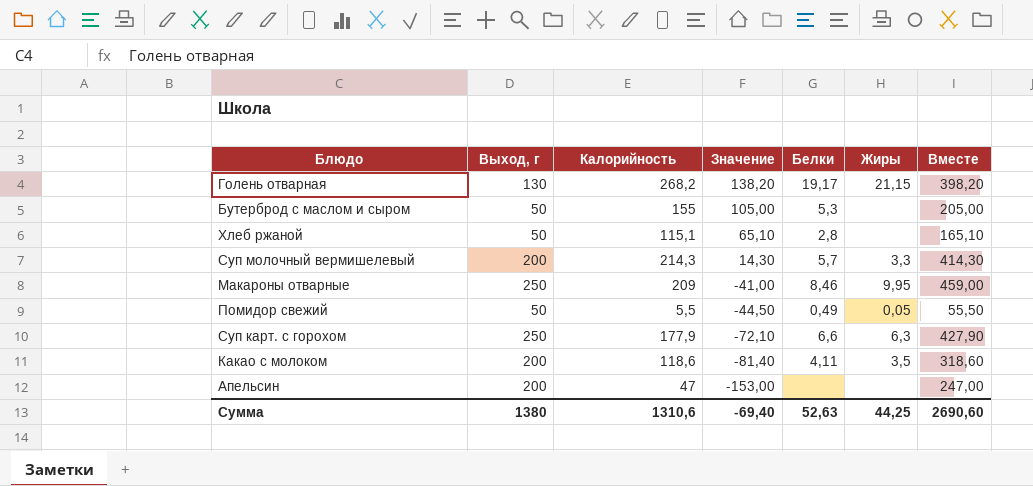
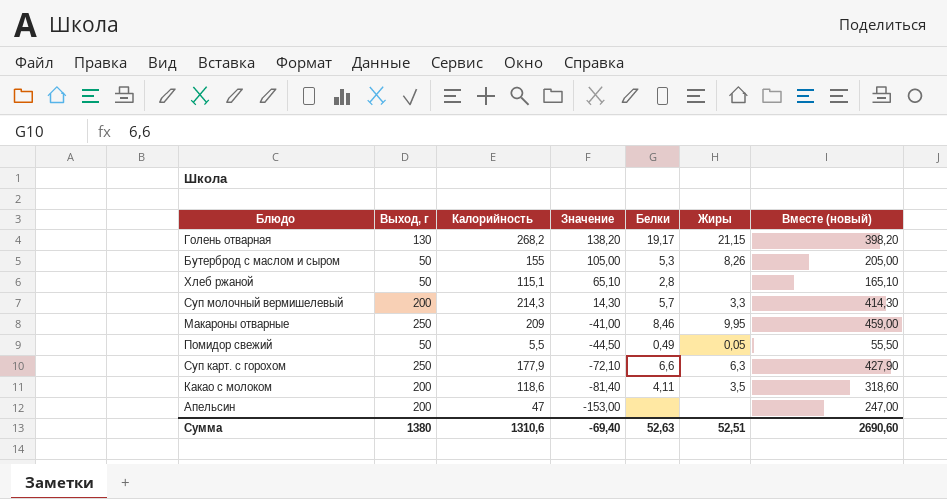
column name: Вместе -> Вместе (новый)
Бутерброд с маслом и сыром | Жиры: none -> 8,26
Сумма | Жиры: 44,25 -> 52,51

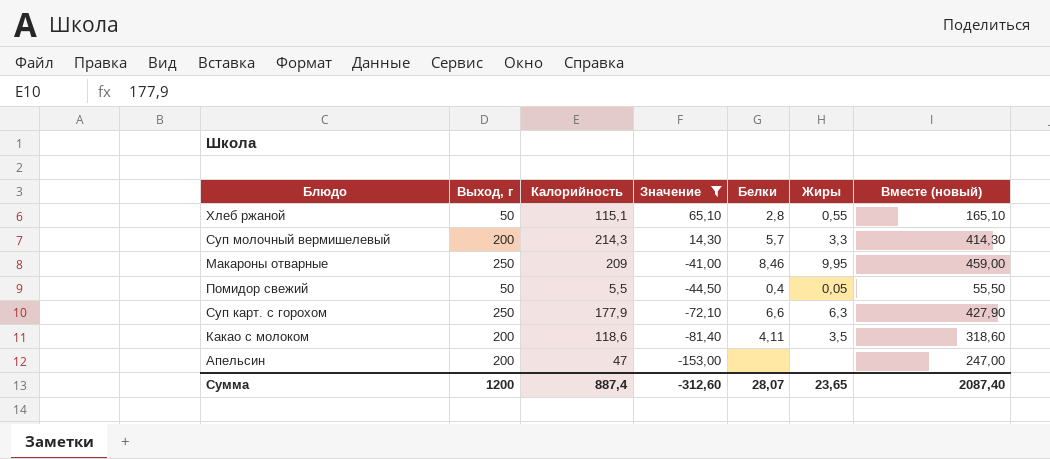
filter: none -> Значение <= 65,10
Хлеб ржаной | Жиры: none -> 0,55
Помидор свежий | Белки: 0,49 -> 0,4
Сумма | Выход, г: 1380 -> 1200
Сумма | Калорийность: 1310,6 -> 887,4
Сумма | Значение: -69,40 -> -312,60
Сумма | Белки: 52,63 -> 28,07
Сумма | Жиры: 52,51 -> 23,65
Сумма | Вместе (новый): 2690,60 -> 2087,40

